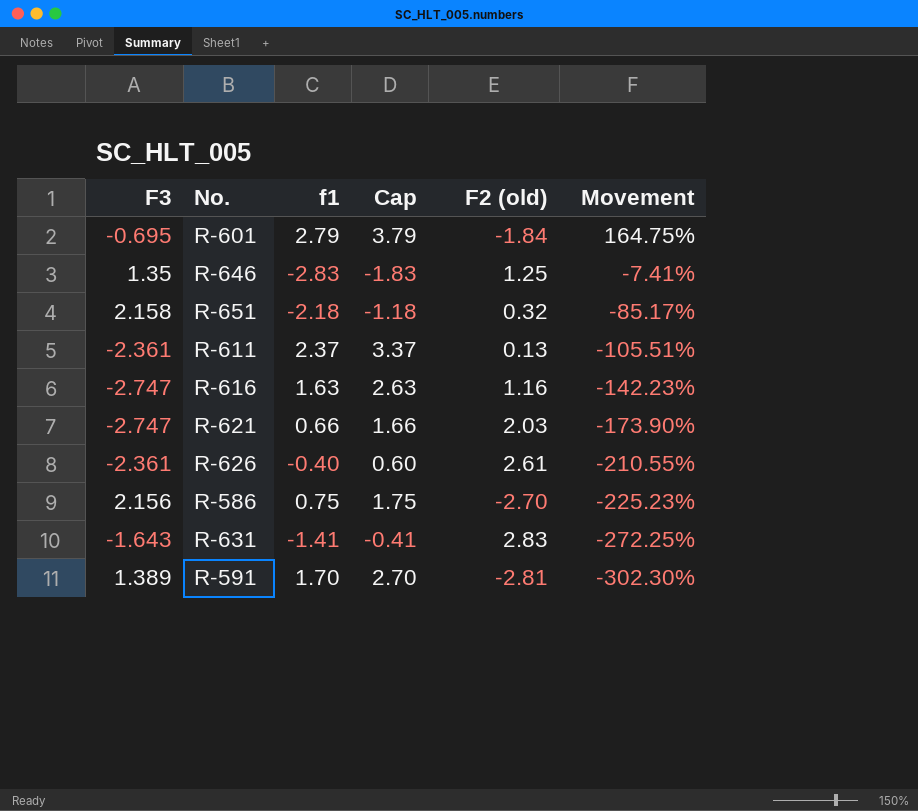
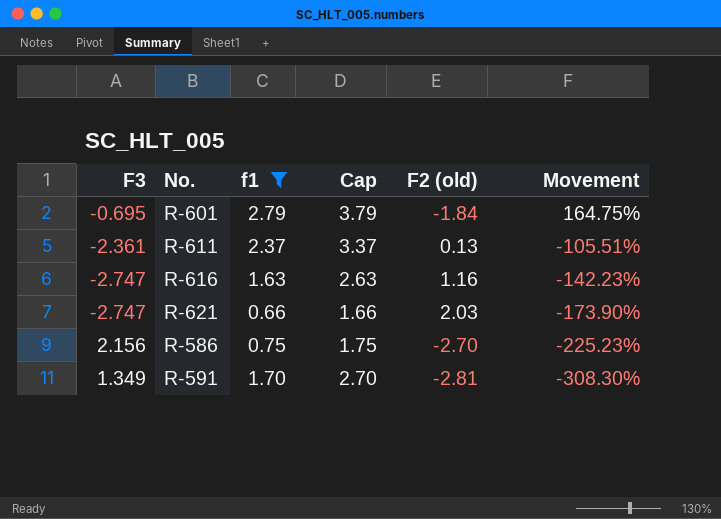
filter: none -> f1 >= 0.66
R-591 | F3: 1.389 -> 1.349
R-591 | Movement: -302.30% -> -308.30%

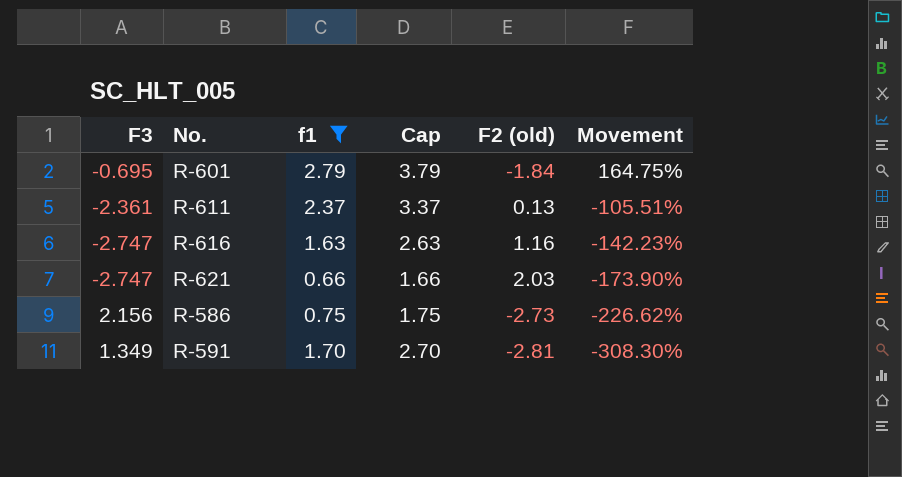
R-586 | F2 (old): -2.70 -> -2.73
R-586 | Movement: -225.23% -> -226.62%

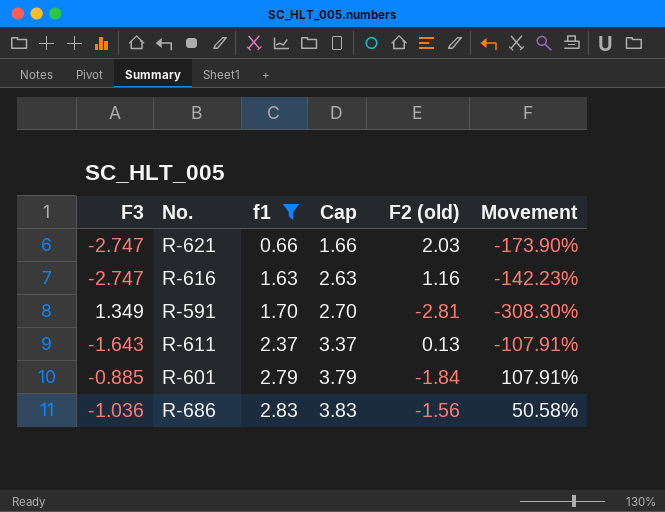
row order: Movement descending -> f1 ascending
row R-586: 2.156 | 0.75 | 1.75 | -2.73 | -226.62% -> none
R-611 | F3: -2.361 -> -1.643
R-611 | Movement: -105.51% -> -107.91%
R-601 | F3: -0.695 -> -0.885
R-601 | Movement: 164.75% -> 107.91%
row R-686: none -> -1.036 | 2.83 | 3.83 | -1.56 | 50.58%

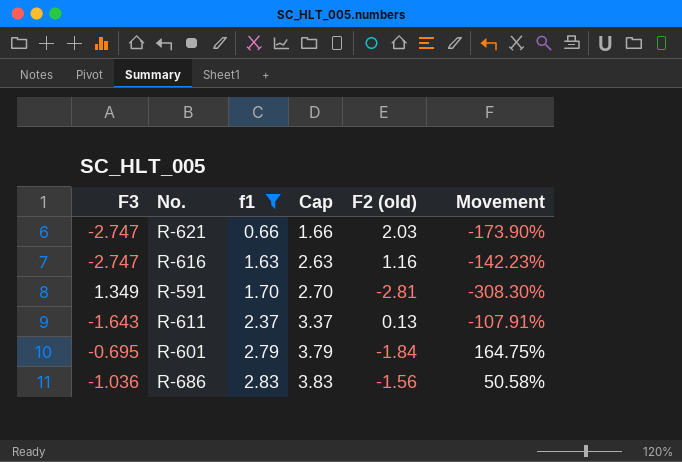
R-601 | F3: -0.885 -> -0.695
R-601 | Movement: 107.91% -> 164.75%

